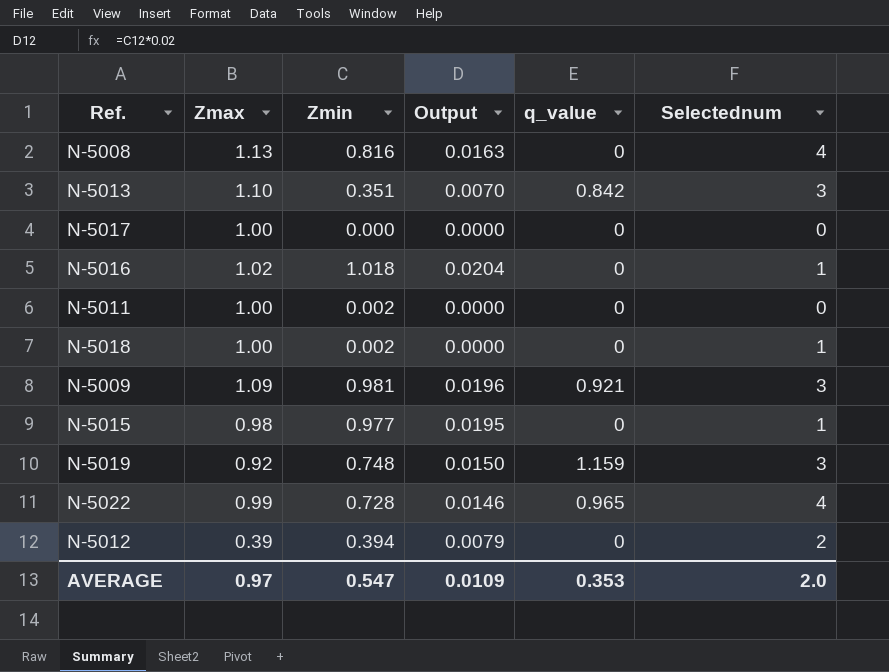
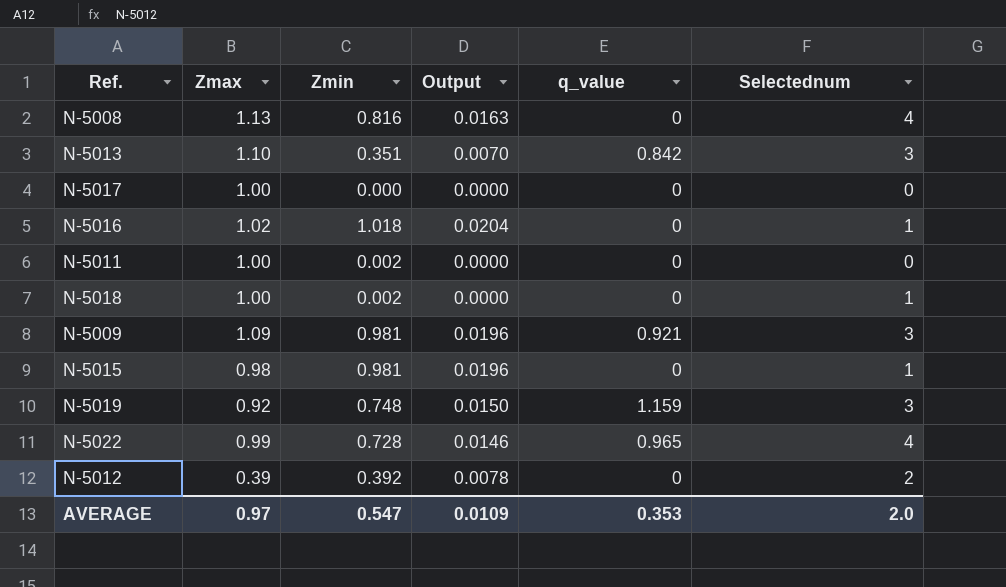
N-5015 | Zmin: 0.977 -> 0.981
N-5015 | Output: 0.0195 -> 0.0196
N-5012 | Zmin: 0.394 -> 0.392
N-5012 | Output: 0.0079 -> 0.0078

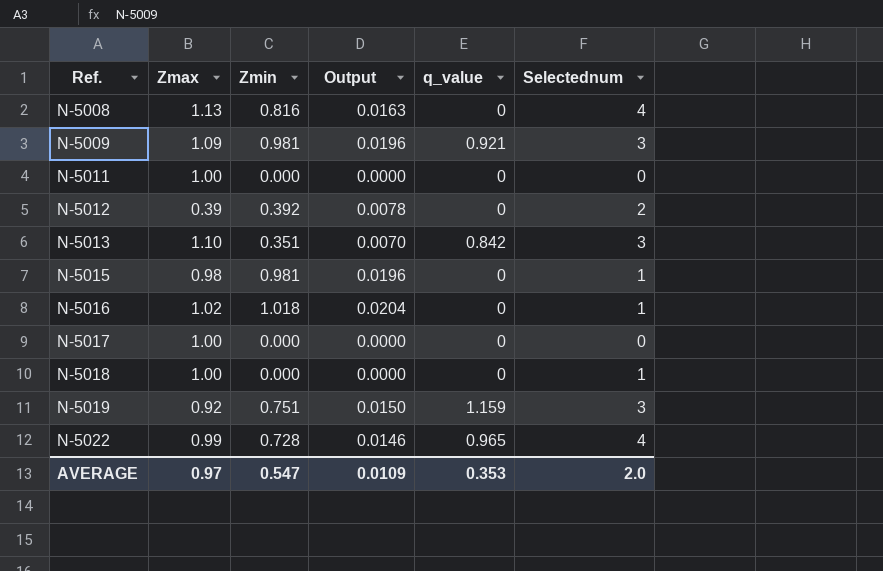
row order: none -> Ref. ascending
N-5011 | Zmin: 0.002 -> 0.000
N-5018 | Zmin: 0.002 -> 0.000
N-5019 | Zmin: 0.748 -> 0.751

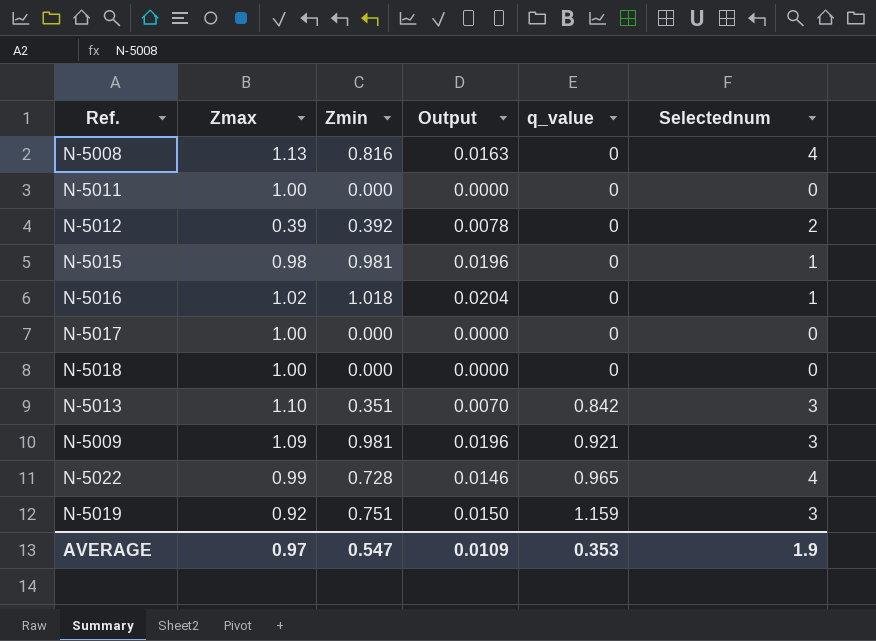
row order: Ref. ascending -> q_value ascending
N-5018 | Selectednum: 1 -> 0
AVERAGE | Selectednum: 2.0 -> 1.9

